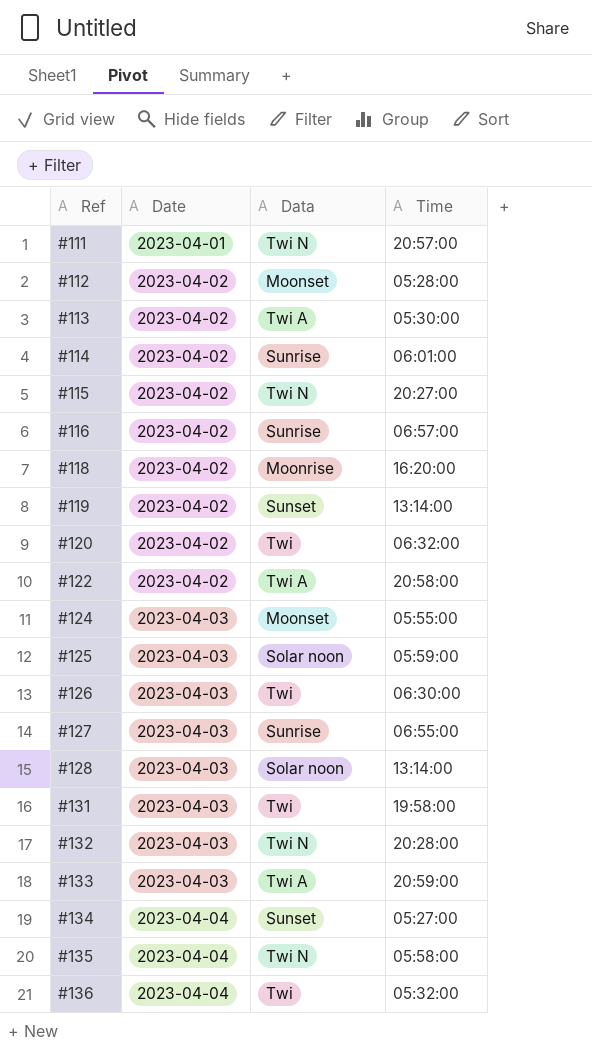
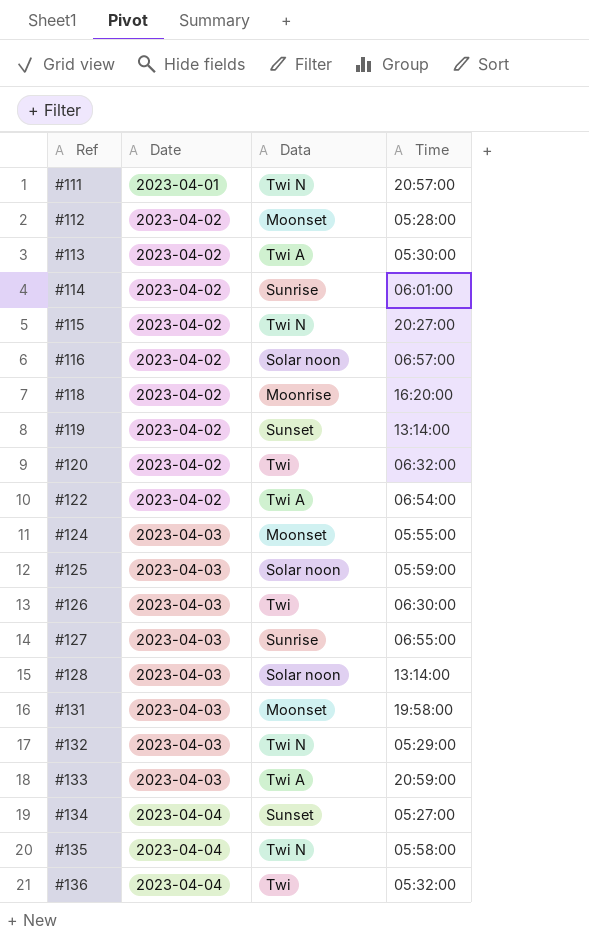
#116 | Data: Sunrise -> Solar noon
#122 | Time: 20:58:00 -> 06:54:00
#131 | Data: Twi -> Moonset
#132 | Time: 20:28:00 -> 05:29:00

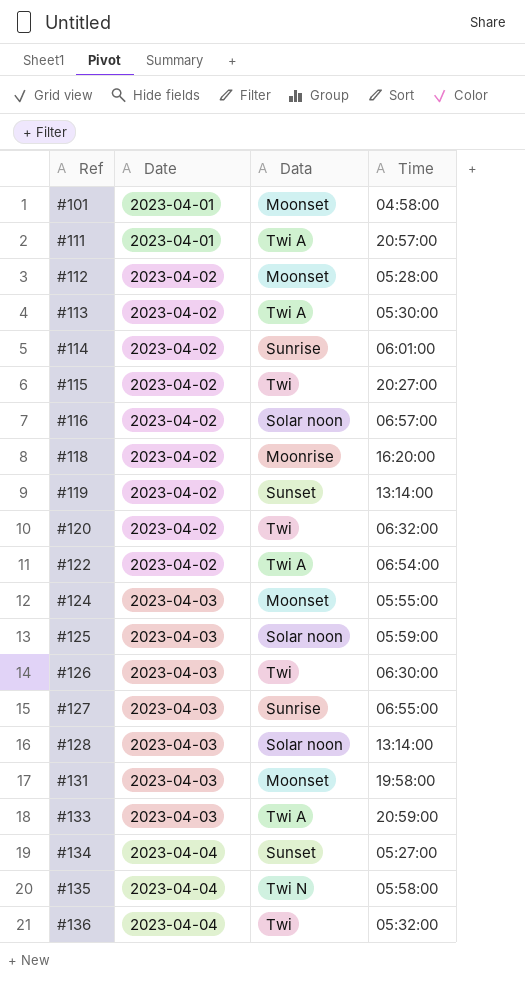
row #132: 2023-04-03 | Twi N | 05:29:00 -> none
row #101: none -> 2023-04-01 | Moonset | 04:58:00
#111 | Data: Twi N -> Twi A
#115 | Data: Twi N -> Twi

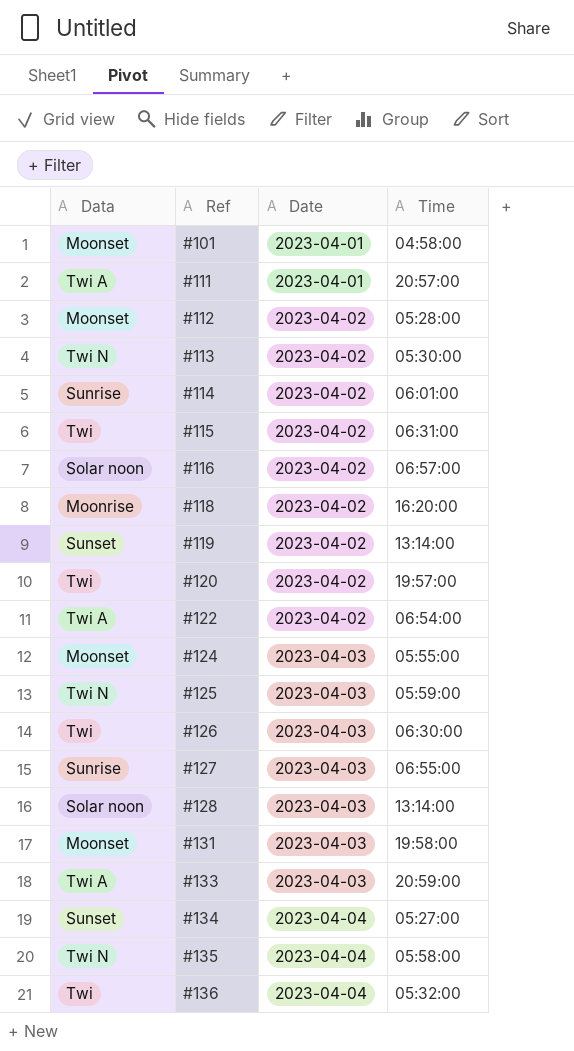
column Data | position: 3 -> 1
#113 | Data: Twi A -> Twi N
#115 | Time: 20:27:00 -> 06:31:00
#120 | Time: 06:32:00 -> 19:57:00
#125 | Data: Solar noon -> Twi N

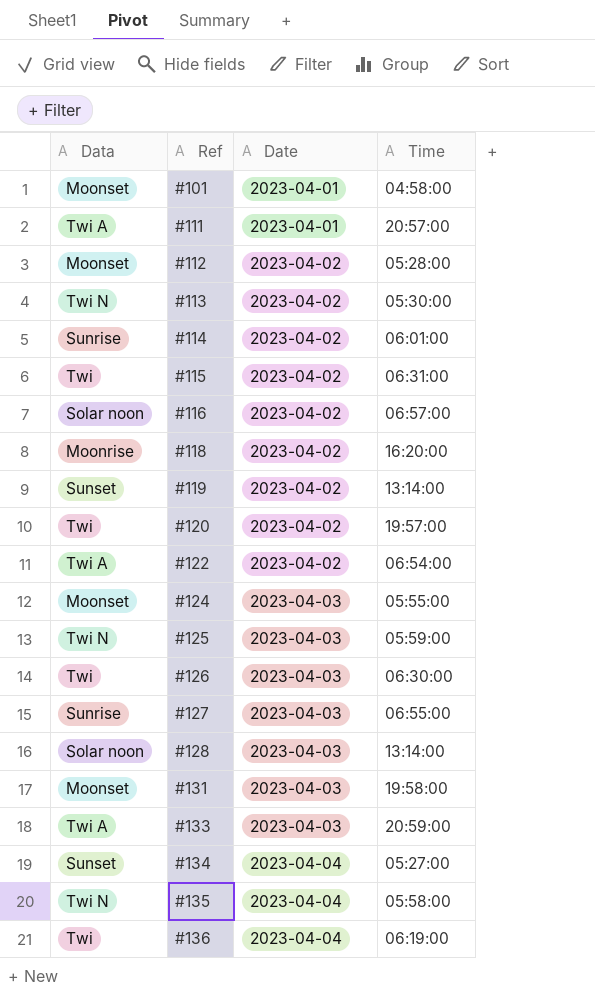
#136 | Time: 05:32:00 -> 06:19:00

